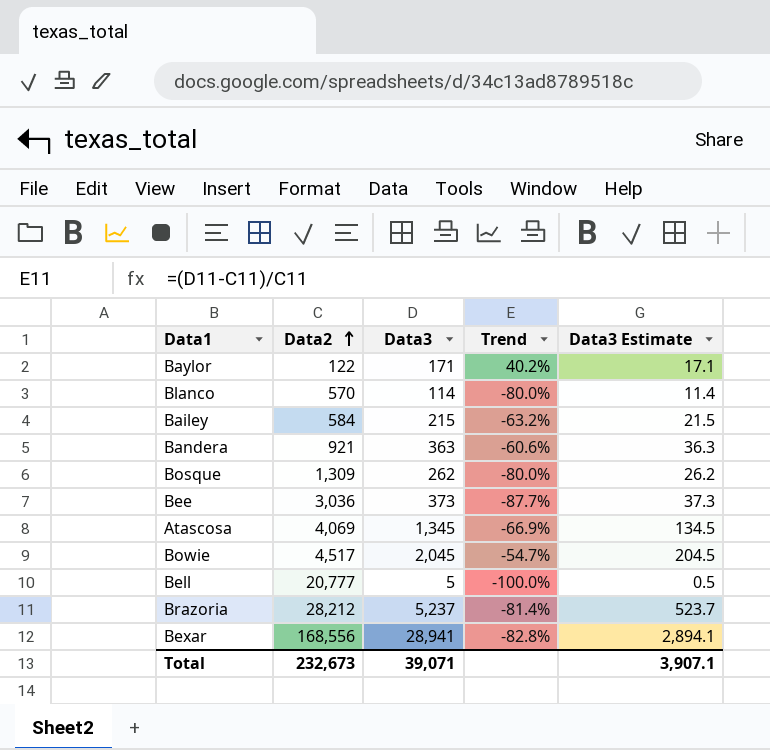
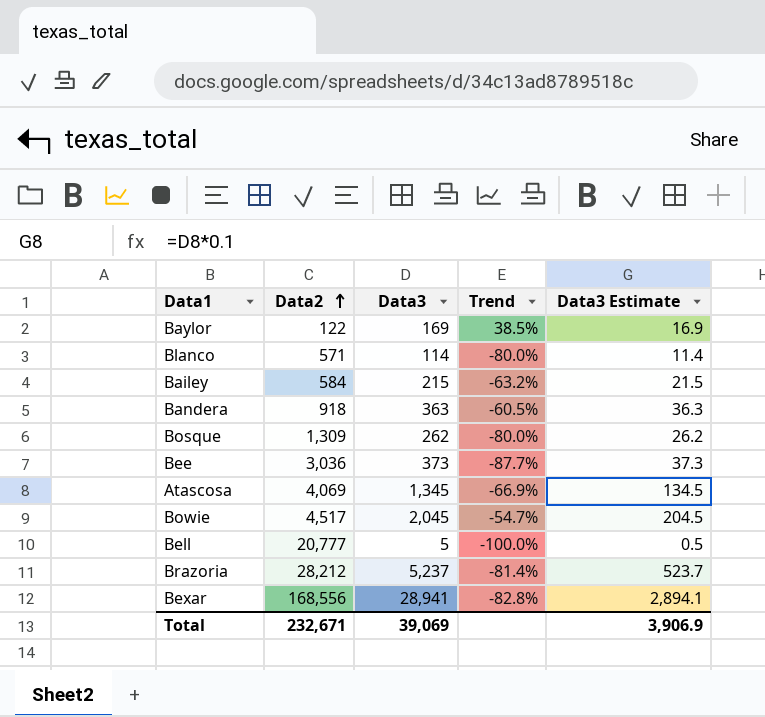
Baylor | Data3: 171 -> 169
Baylor | Trend: 40.2% -> 38.5%
Baylor | Data3 Estimate: 17.1 -> 16.9
Blanco | Data2: 570 -> 571
Bandera | Data2: 921 -> 918
Bandera | Trend: -60.6% -> -60.5%
Total | Data2: 232,673 -> 232,671
Total | Data3: 39,071 -> 39,069
Total | Data3 Estimate: 3,907.1 -> 3,906.9

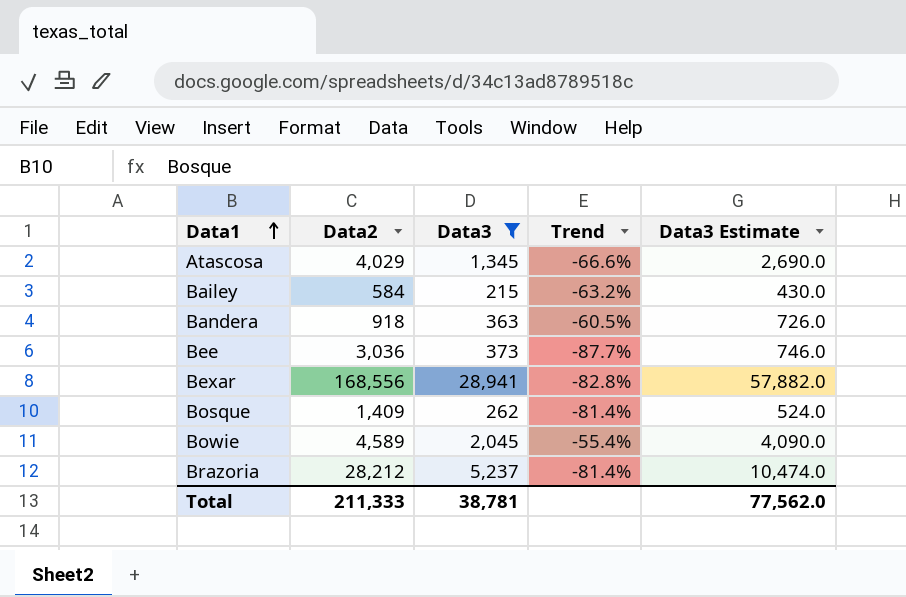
filter: none -> Data3 >= 215
row order: Data2 ascending -> Data1 ascending
column Data3 Estimate | formula: [Data3] * 0.1 -> [Data3] * 2
Atascosa | Data2: 4,069 -> 4,029
Atascosa | Trend: -66.9% -> -66.6%
Bosque | Data2: 1,309 -> 1,409
Bosque | Trend: -80.0% -> -81.4%
Bowie | Data2: 4,517 -> 4,589
Bowie | Trend: -54.7% -> -55.4%
Total | Data2: 232,671 -> 211,333
Total | Data3: 39,069 -> 38,781
Total | Data3 Estimate: 3,906.9 -> 77,562.0

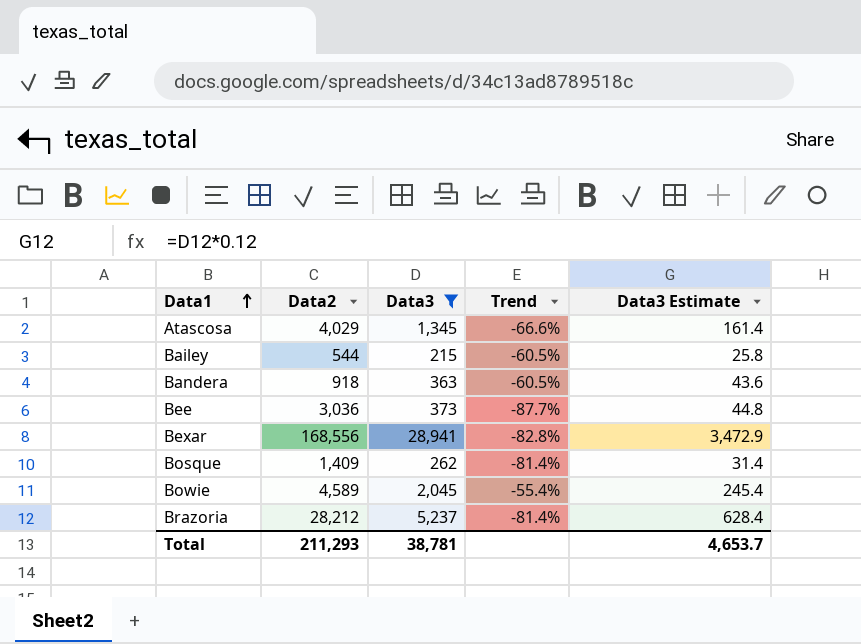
column Data3 Estimate | formula: [Data3] * 2 -> [Data3] * 0.12
Bailey | Data2: 584 -> 544
Bailey | Trend: -63.2% -> -60.5%
Total | Data2: 211,333 -> 211,293
Total | Data3 Estimate: 77,562.0 -> 4,653.7

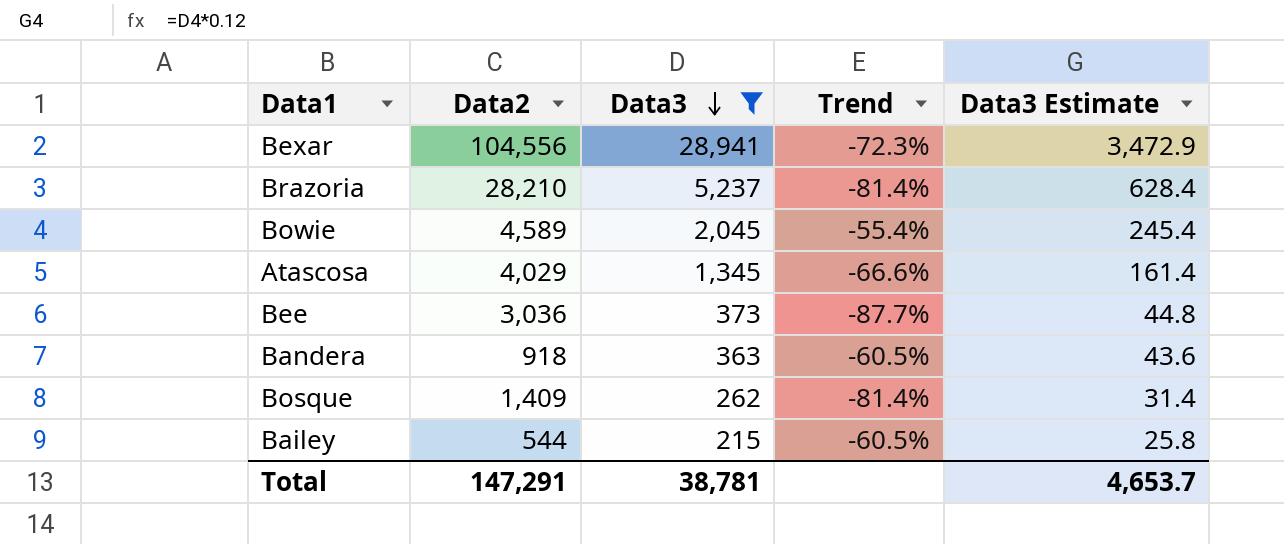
row order: Data1 ascending -> Data3 descending
Bexar | Data2: 168,556 -> 104,556
Bexar | Trend: -82.8% -> -72.3%
Brazoria | Data2: 28,212 -> 28,210
Total | Data2: 211,293 -> 147,291

